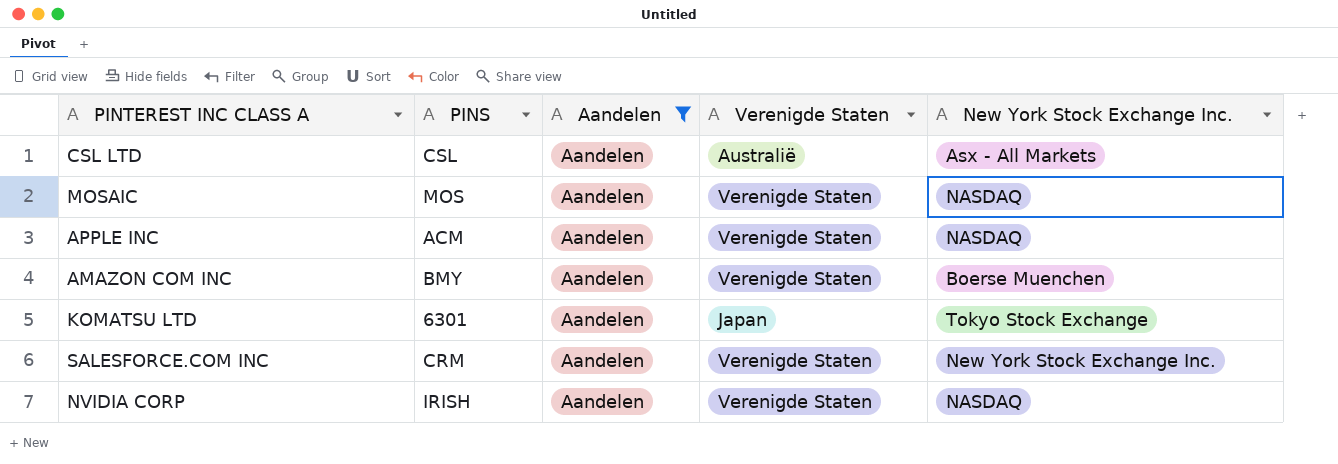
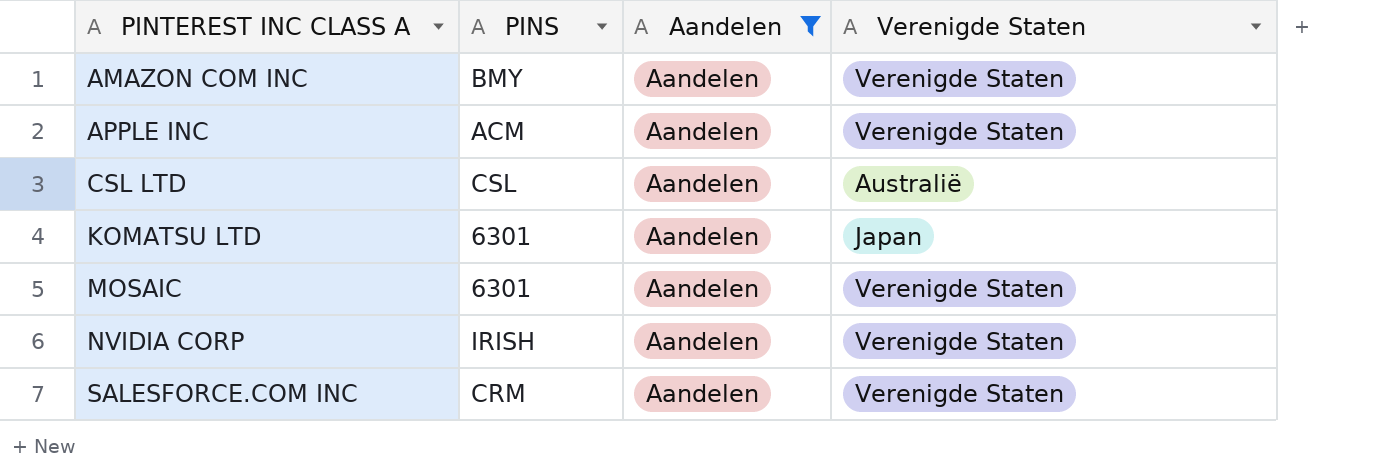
row order: none -> PINTEREST INC CLASS A ascending
column New York Stock Exchange Inc. | position: 5 -> none
MOSAIC | PINS: MOS -> 6301

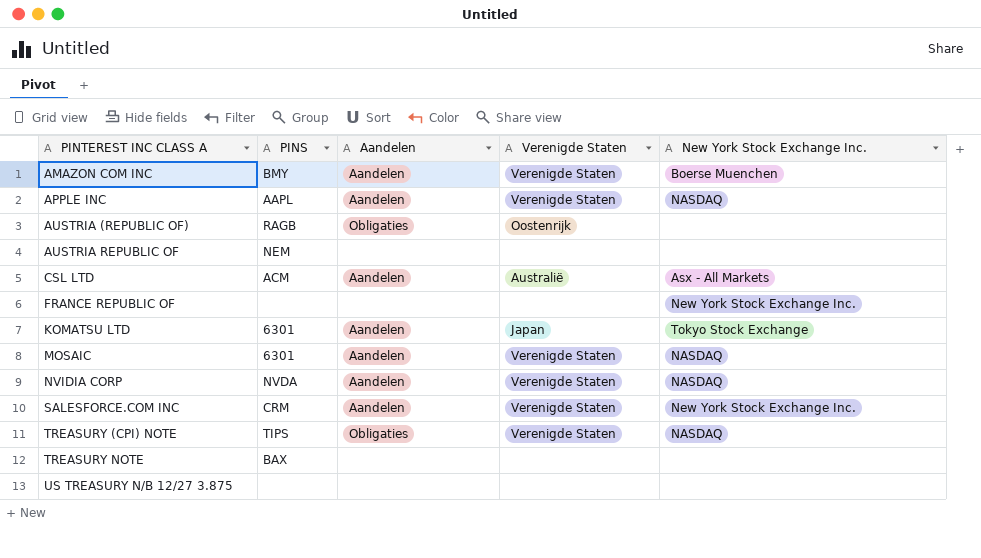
filter: Aandelen = Aandelen -> none
column New York Stock Exchange Inc. | position: none -> 5
APPLE INC | PINS: ACM -> AAPL
CSL LTD | PINS: CSL -> ACM
NVIDIA CORP | PINS: IRISH -> NVDA

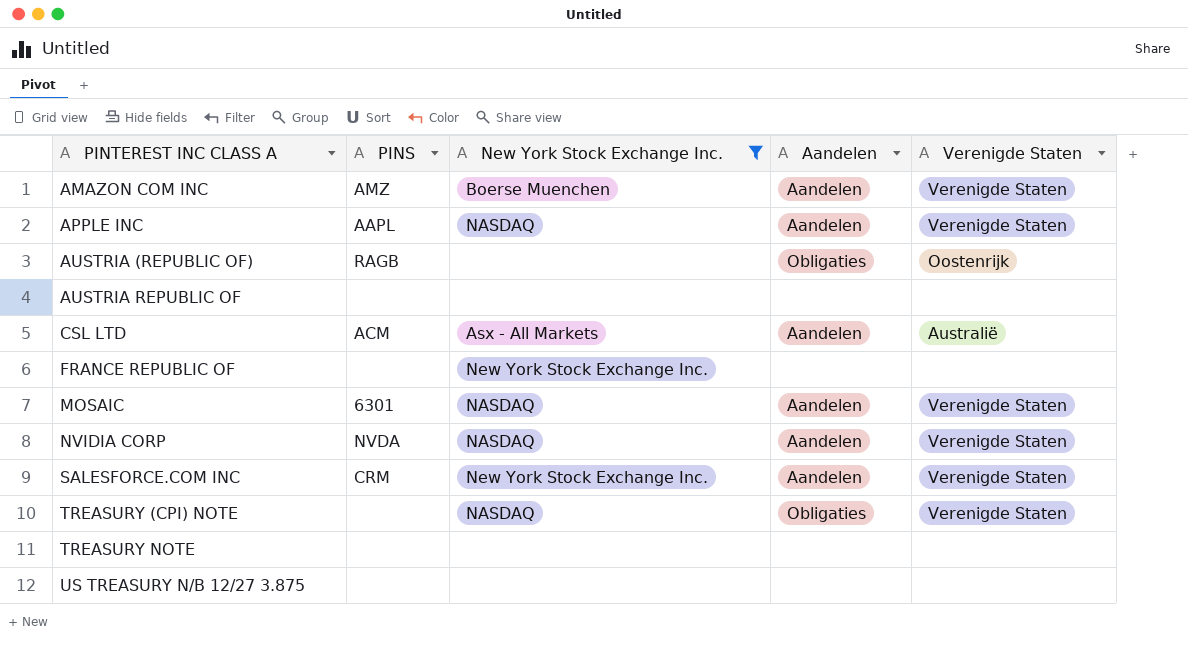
filter: none -> New York Stock Exchange Inc. != Tokyo Stock Exchange
column New York Stock Exchange Inc. | position: 5 -> 3
AMAZON COM INC | PINS: BMY -> AMZ
AUSTRIA REPUBLIC OF | PINS: NEM -> none
TREASURY (CPI) NOTE | PINS: TIPS -> none
TREASURY NOTE | PINS: BAX -> none

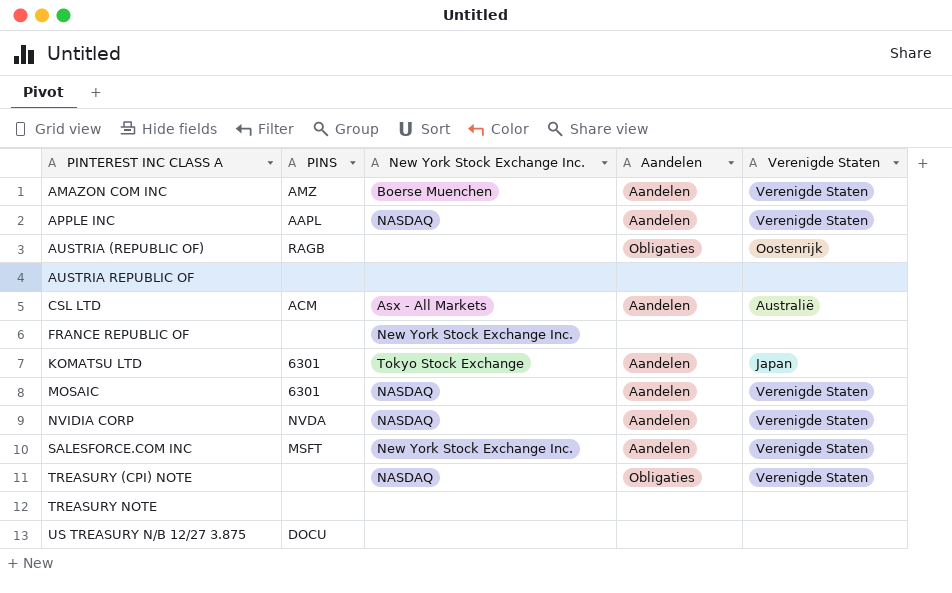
filter: New York Stock Exchange Inc. != Tokyo Stock Exchange -> none
SALESFORCE.COM INC | PINS: CRM -> MSFT
US TREASURY N/B 12/27 3.875 | PINS: none -> DOCU

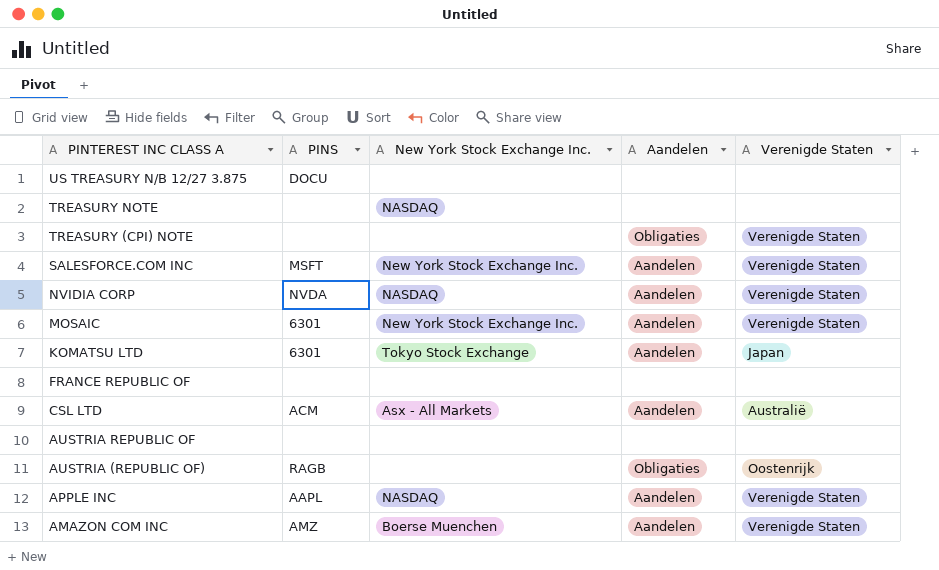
row order: PINTEREST INC CLASS A ascending -> PINTEREST INC CLASS A descending
TREASURY NOTE | New York Stock Exchange Inc.: none -> NASDAQ
TREASURY (CPI) NOTE | New York Stock Exchange Inc.: NASDAQ -> none
MOSAIC | New York Stock Exchange Inc.: NASDAQ -> New York Stock Exchange Inc.
FRANCE REPUBLIC OF | New York Stock Exchange Inc.: New York Stock Exchange Inc. -> none

